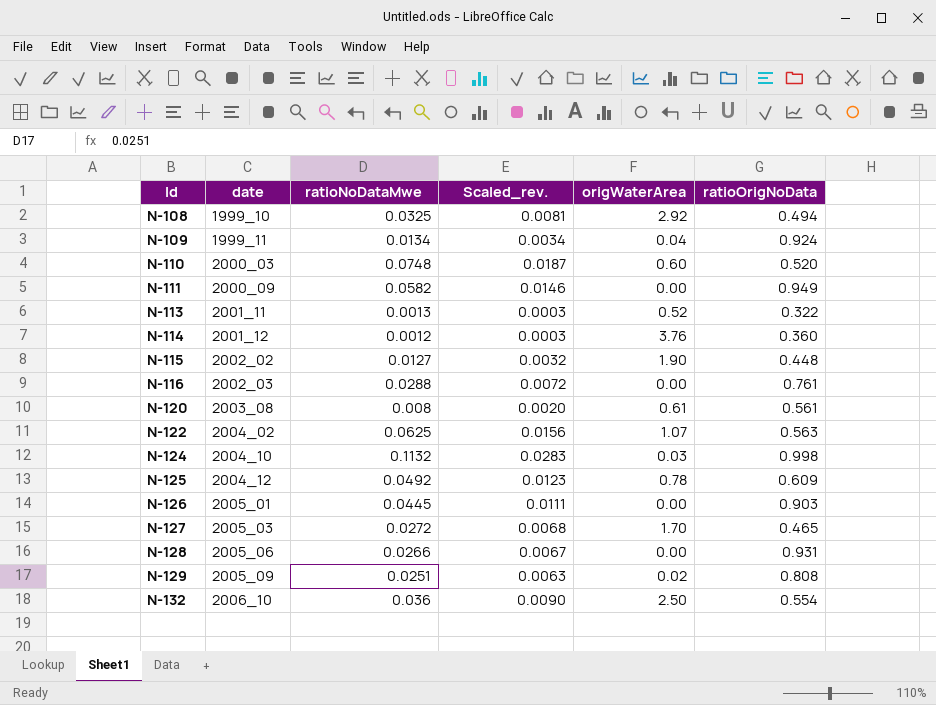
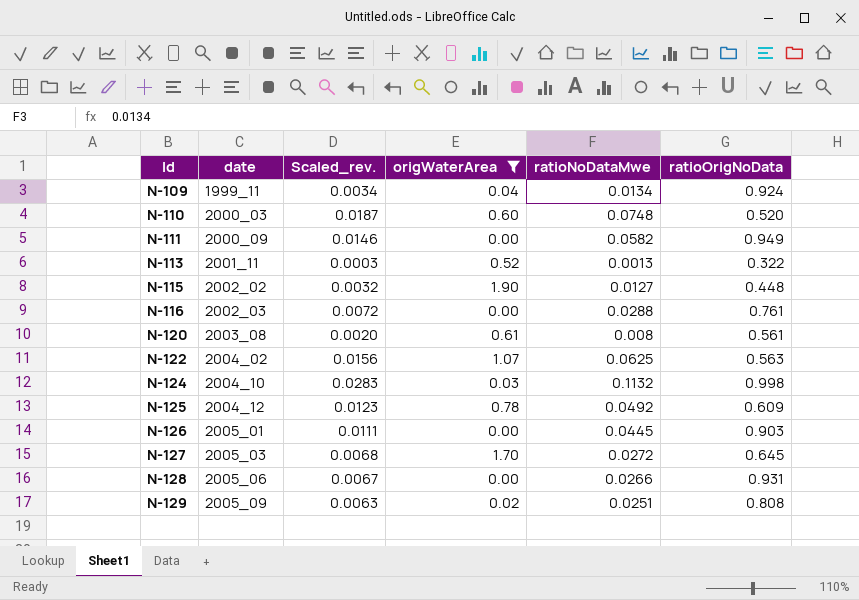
filter: none -> origWaterArea <= 1.90
column ratioNoDataMwe | position: 3 -> 5
N-127 | ratioOrigNoData: 0.465 -> 0.645

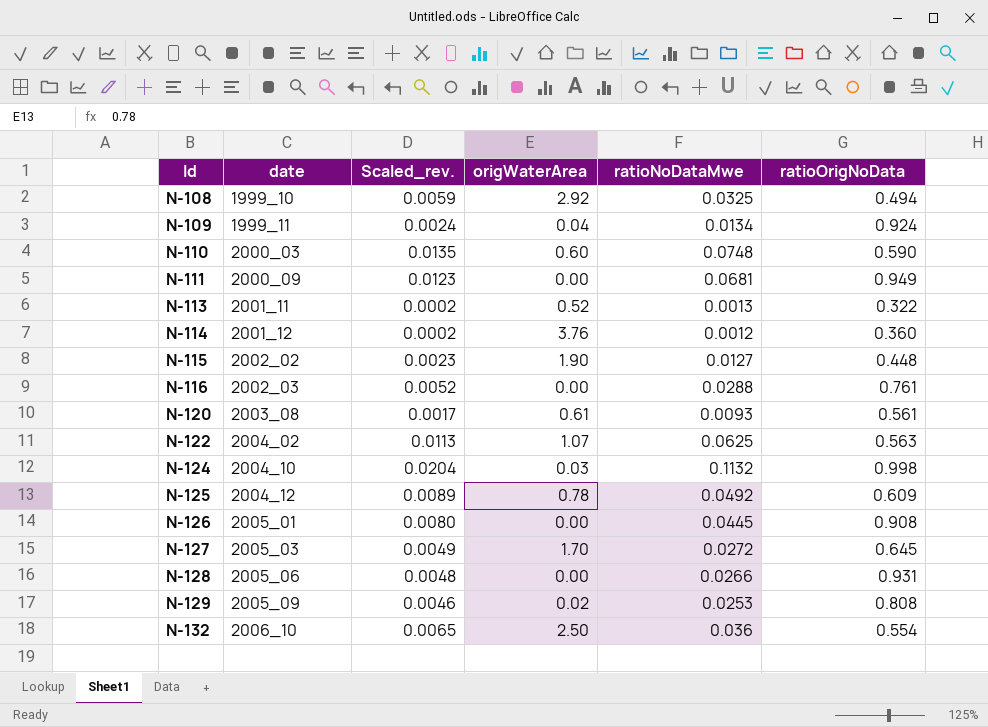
filter: origWaterArea <= 1.90 -> none
column Scaled_rev. | formula: [ratioNoDataMwe] * 0.25 -> [ratioNoDataMwe] * 0.18
N-110 | ratioOrigNoData: 0.520 -> 0.590
N-111 | ratioNoDataMwe: 0.0582 -> 0.0681
N-120 | ratioNoDataMwe: 0.008 -> 0.0093
N-126 | ratioOrigNoData: 0.903 -> 0.908
N-129 | ratioNoDataMwe: 0.0251 -> 0.0253

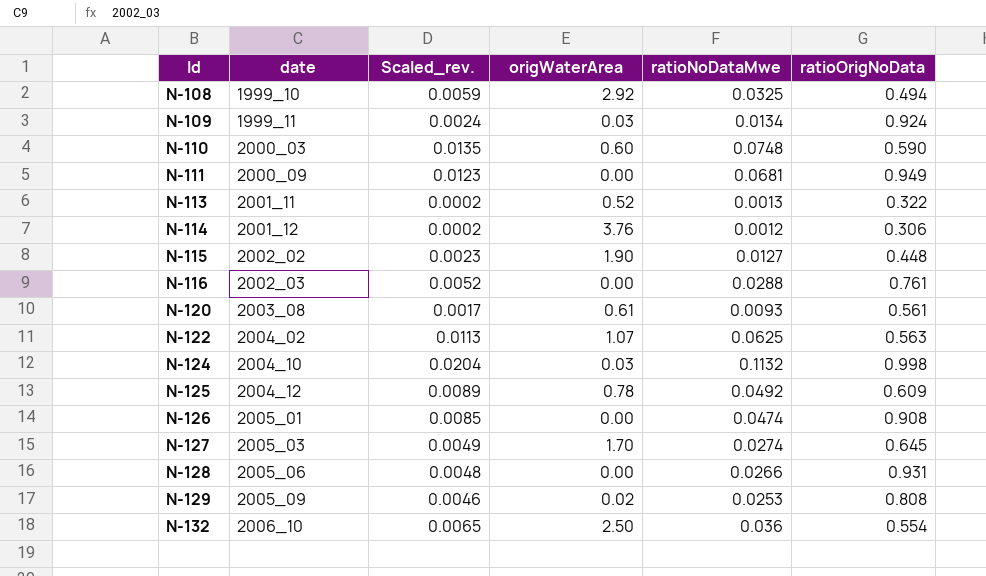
N-109 | origWaterArea: 0.04 -> 0.03
N-114 | ratioOrigNoData: 0.360 -> 0.306
N-126 | Scaled_rev.: 0.0080 -> 0.0085
N-126 | ratioNoDataMwe: 0.0445 -> 0.0474
N-127 | ratioNoDataMwe: 0.0272 -> 0.0274

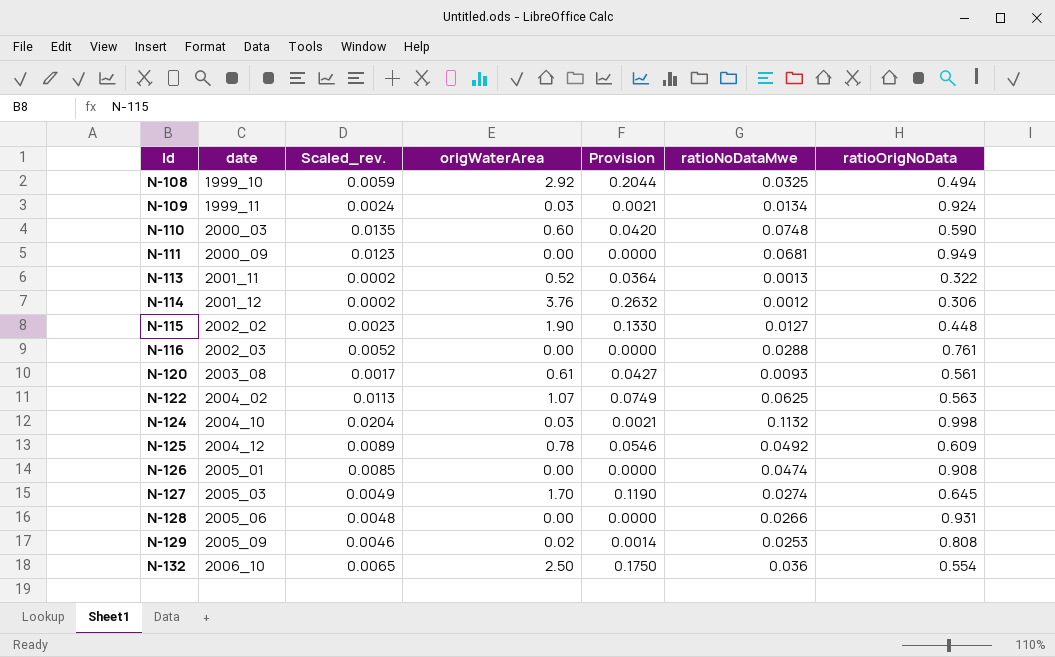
column Provision | formula: none -> [origWaterArea] * 0.07

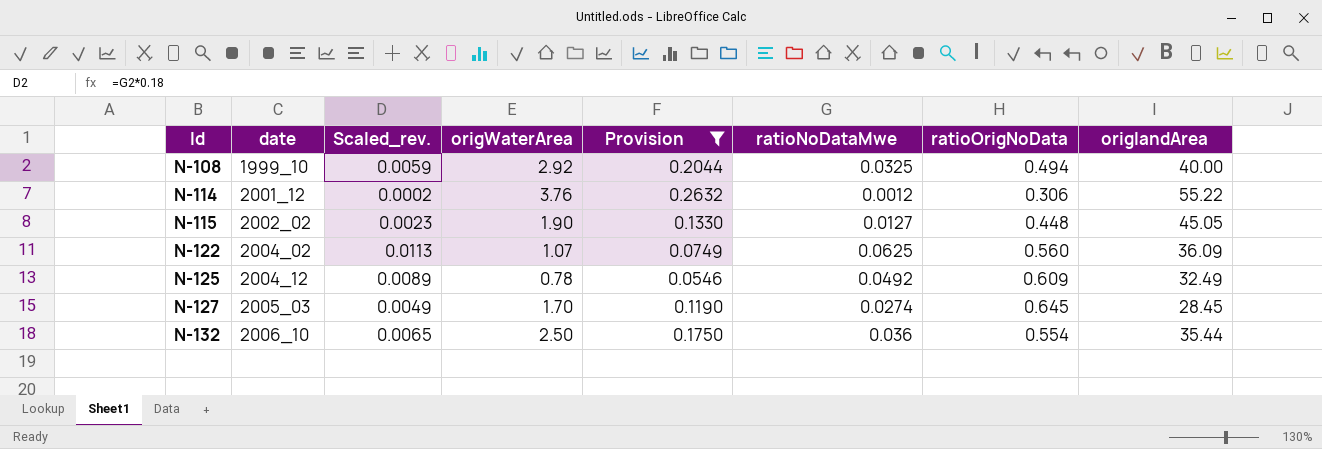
filter: none -> Provision >= 0.0546
column origlandArea | position: none -> 8
N-122 | ratioOrigNoData: 0.563 -> 0.560

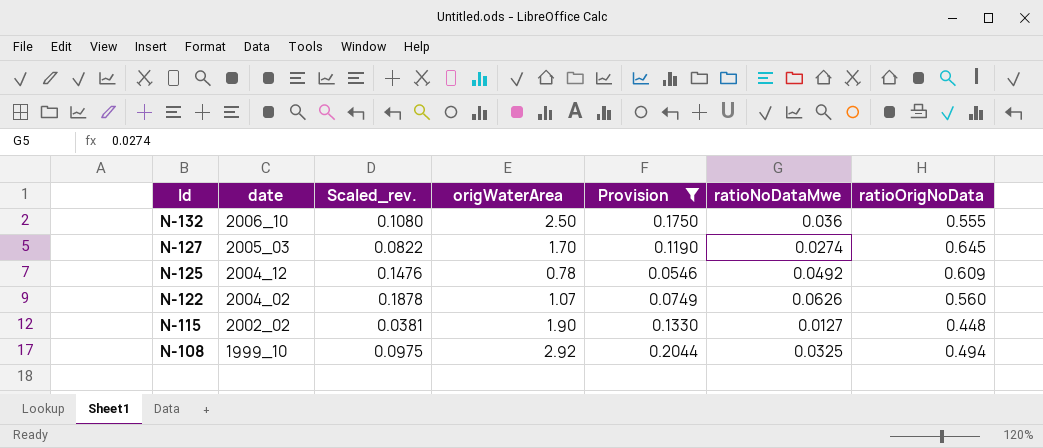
row order: Id ascending -> Id descending
column origlandArea | position: 8 -> none
column Scaled_rev. | formula: [ratioNoDataMwe] * 0.18 -> [ratioNoDataMwe] * 3
row N-114: 2001_12 | 0.0002 | 3.76 | 0.2632 | 0.0012 | 0.306 | 55.22 -> none
N-132 | ratioOrigNoData: 0.554 -> 0.555
N-122 | ratioNoDataMwe: 0.0625 -> 0.0626

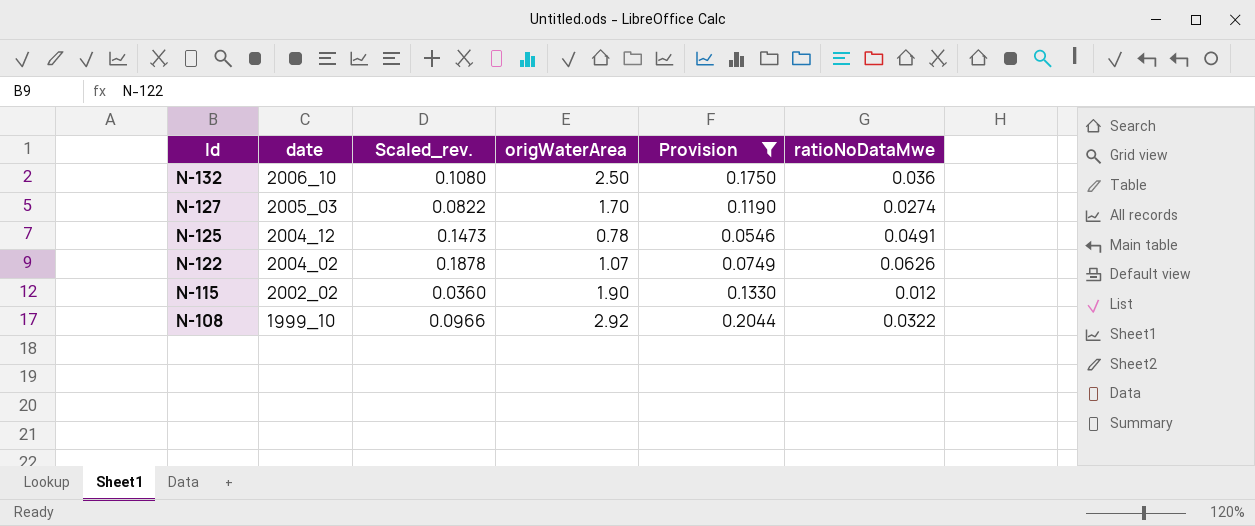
column ratioOrigNoData | position: 7 -> none
N-125 | Scaled_rev.: 0.1476 -> 0.1473
N-125 | ratioNoDataMwe: 0.0492 -> 0.0491
N-115 | Scaled_rev.: 0.0381 -> 0.0360
N-115 | ratioNoDataMwe: 0.0127 -> 0.012
N-108 | Scaled_rev.: 0.0975 -> 0.0966
N-108 | ratioNoDataMwe: 0.0325 -> 0.0322

